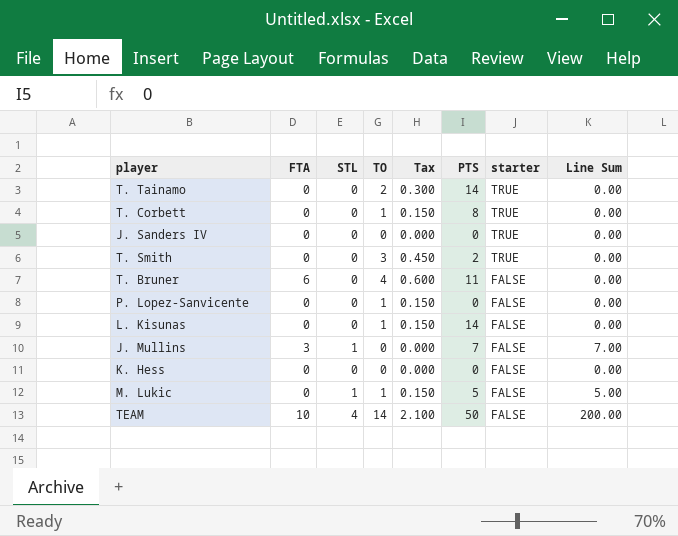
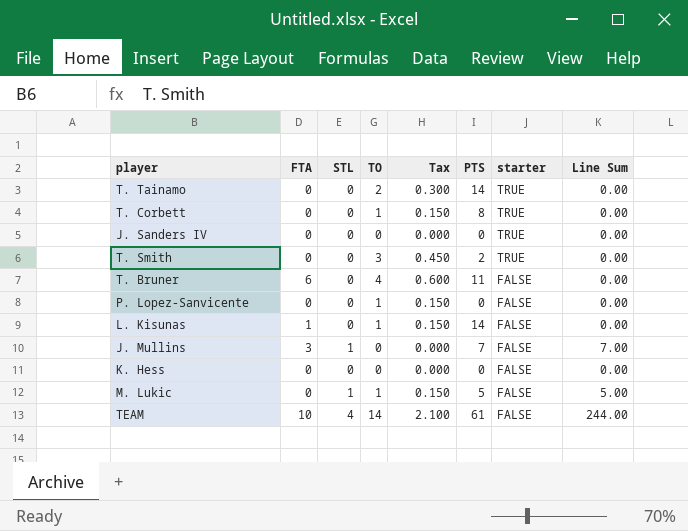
L. Kisunas | FTA: 0 -> 1
TEAM | PTS: 50 -> 61
TEAM | Line Sum: 200.00 -> 244.00

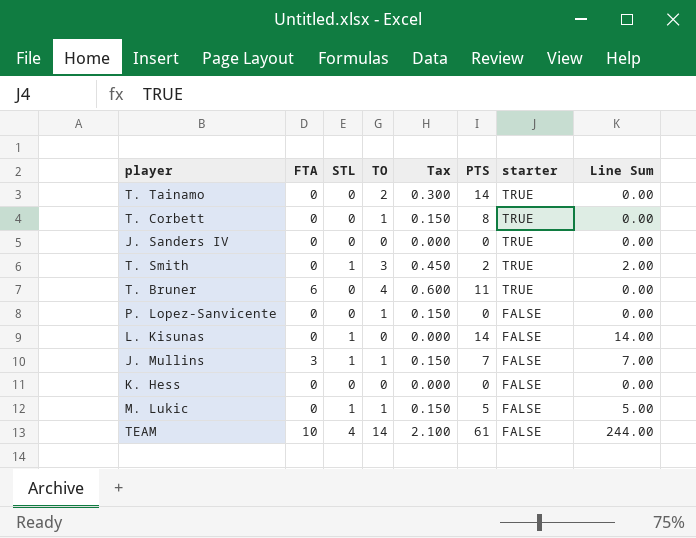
T. Smith | STL: 0 -> 1
T. Smith | Line Sum: 0.00 -> 2.00
T. Bruner | starter: FALSE -> TRUE
L. Kisunas | FTA: 1 -> 0
L. Kisunas | STL: 0 -> 1
L. Kisunas | TO: 1 -> 0
L. Kisunas | Tax: 0.150 -> 0.000
L. Kisunas | Line Sum: 0.00 -> 14.00
J. Mullins | TO: 0 -> 1
J. Mullins | Tax: 0.000 -> 0.150

